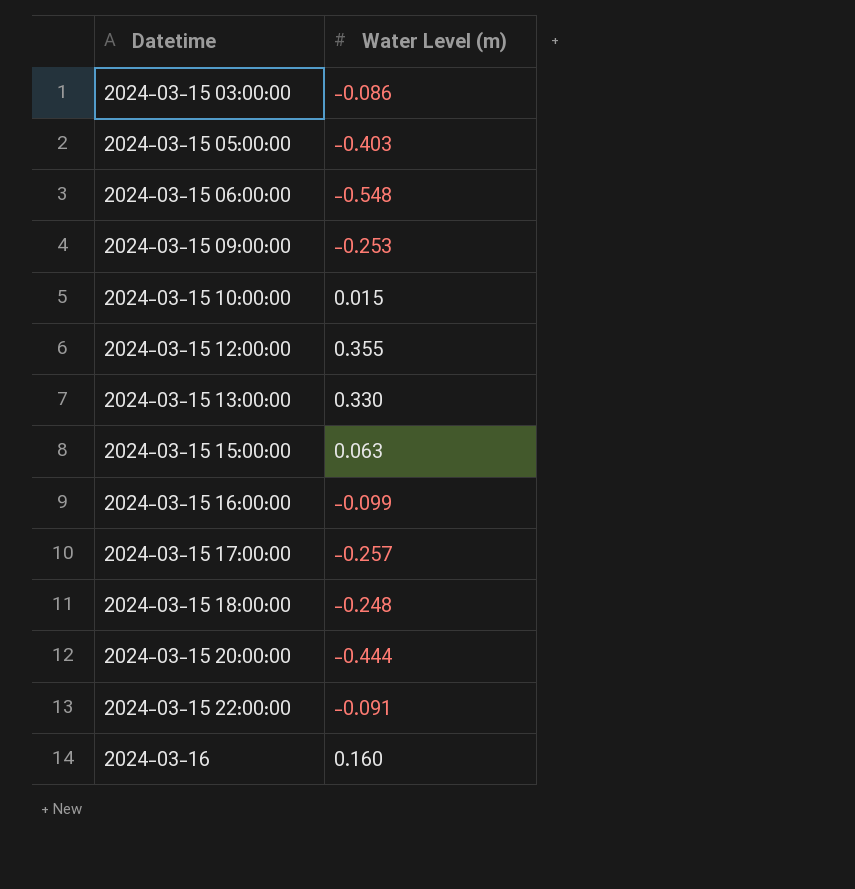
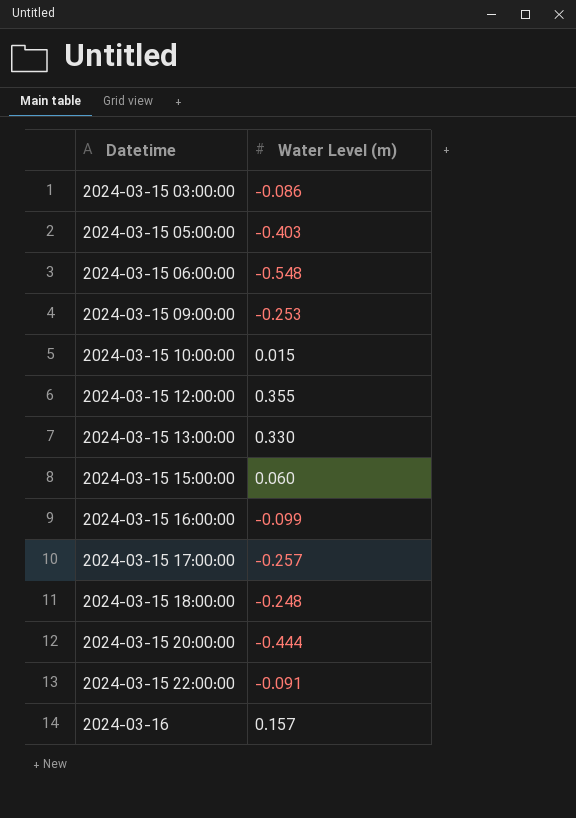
2024-03-15 15:00:00 | Water Level (m): 0.063 -> 0.060
2024-03-16 | Water Level (m): 0.160 -> 0.157

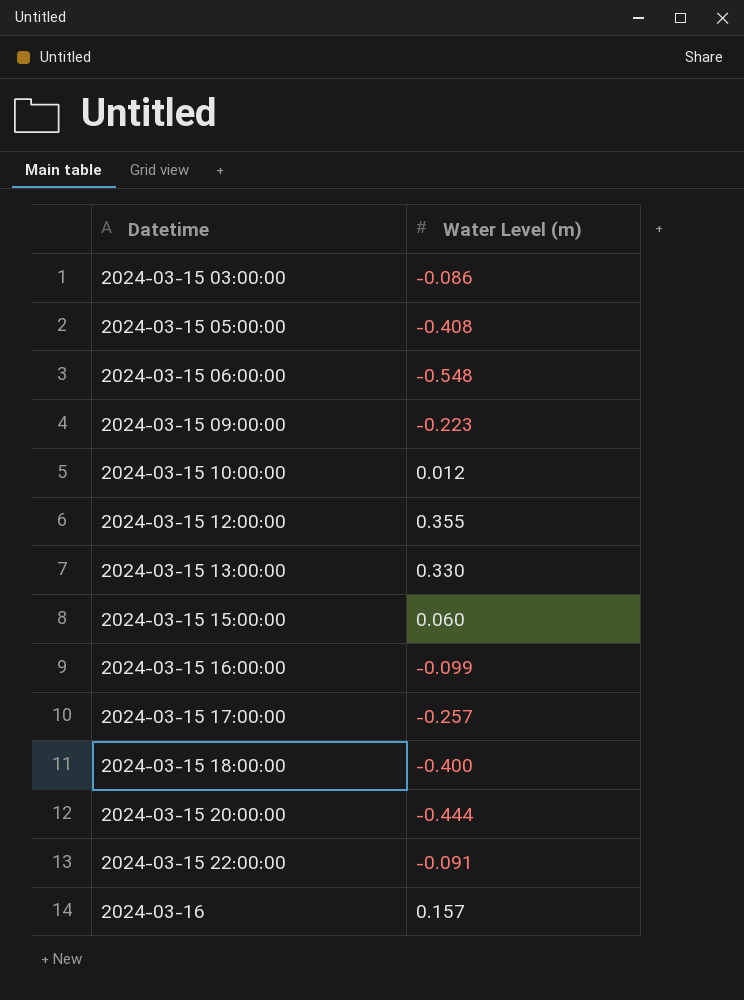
2024-03-15 05:00:00 | Water Level (m): -0.403 -> -0.408
2024-03-15 09:00:00 | Water Level (m): -0.253 -> -0.223
2024-03-15 10:00:00 | Water Level (m): 0.015 -> 0.012
2024-03-15 18:00:00 | Water Level (m): -0.248 -> -0.400

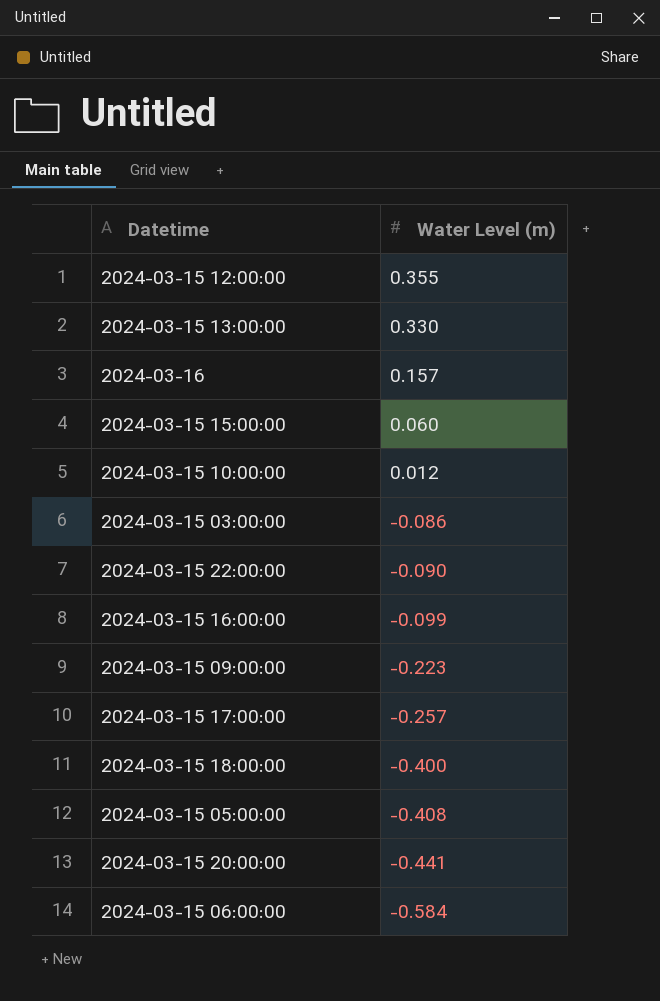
row order: Datetime ascending -> Water Level (m) descending
2024-03-15 22:00:00 | Water Level (m): -0.091 -> -0.090
2024-03-15 20:00:00 | Water Level (m): -0.444 -> -0.441
2024-03-15 06:00:00 | Water Level (m): -0.548 -> -0.584

